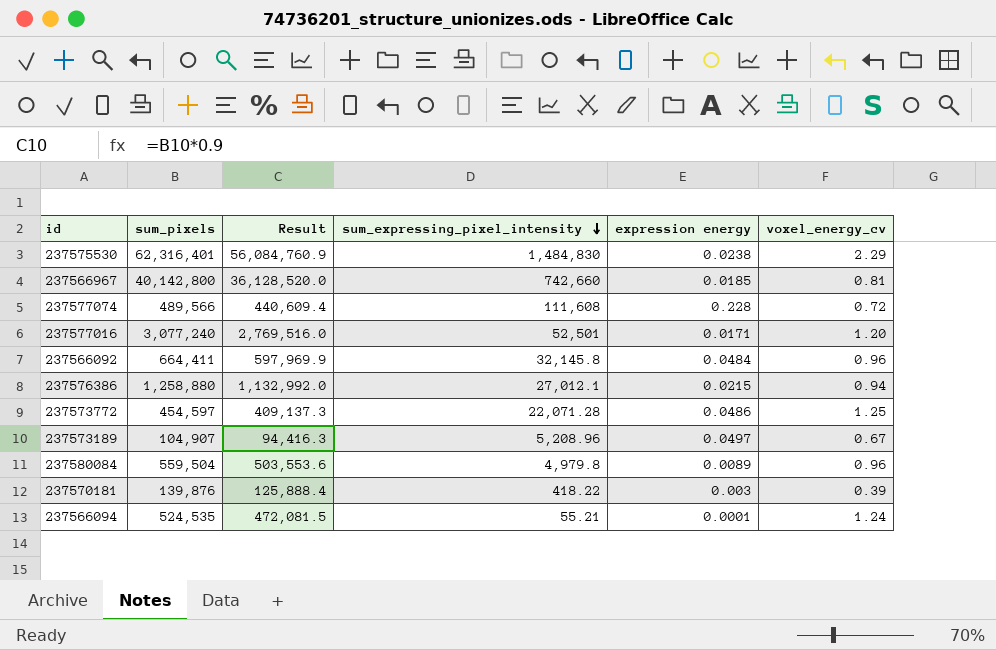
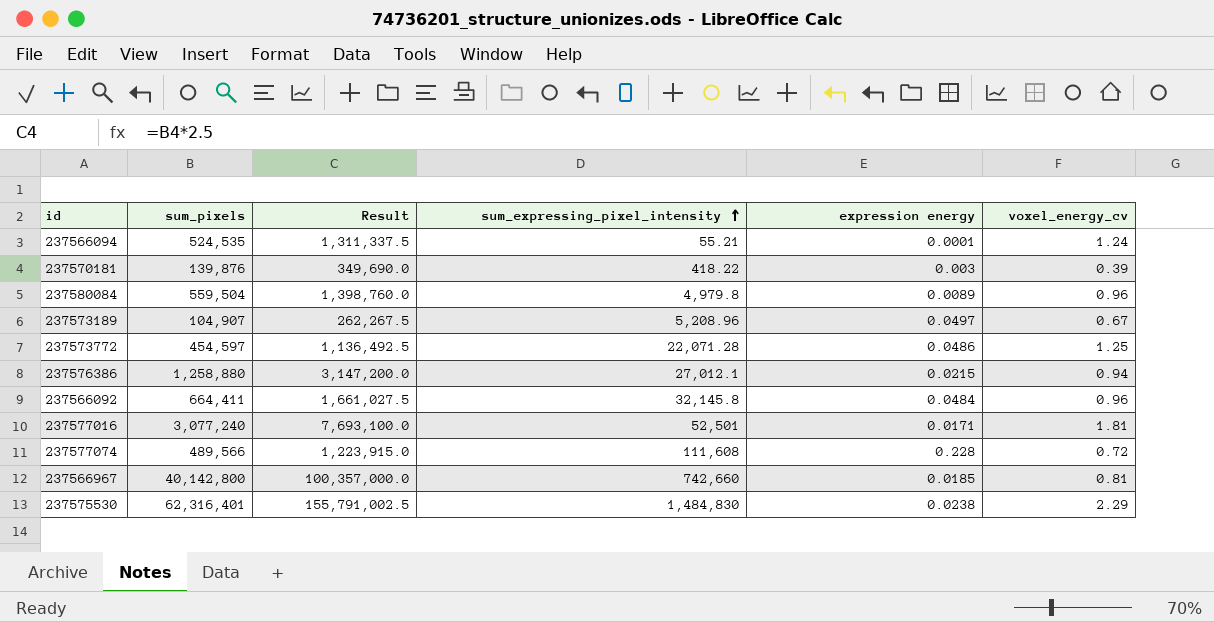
row order: sum_expressing_pixel_intensity descending -> sum_expressing_pixel_intensity ascending
column Result | formula: [sum_pixels] * 0.9 -> [sum_pixels] * 2.5
237577016 | voxel_energy_cv: 1.20 -> 1.81

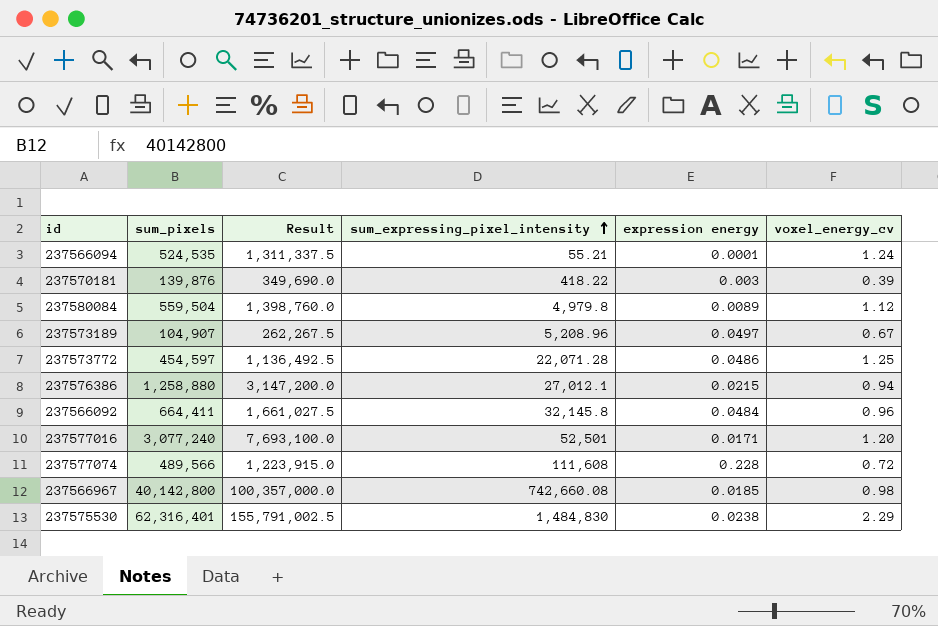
237580084 | voxel_energy_cv: 0.96 -> 1.12
237577016 | voxel_energy_cv: 1.81 -> 1.20
237566967 | sum_expressing_pixel_intensity: 742,660 -> 742,660.08
237566967 | voxel_energy_cv: 0.81 -> 0.98

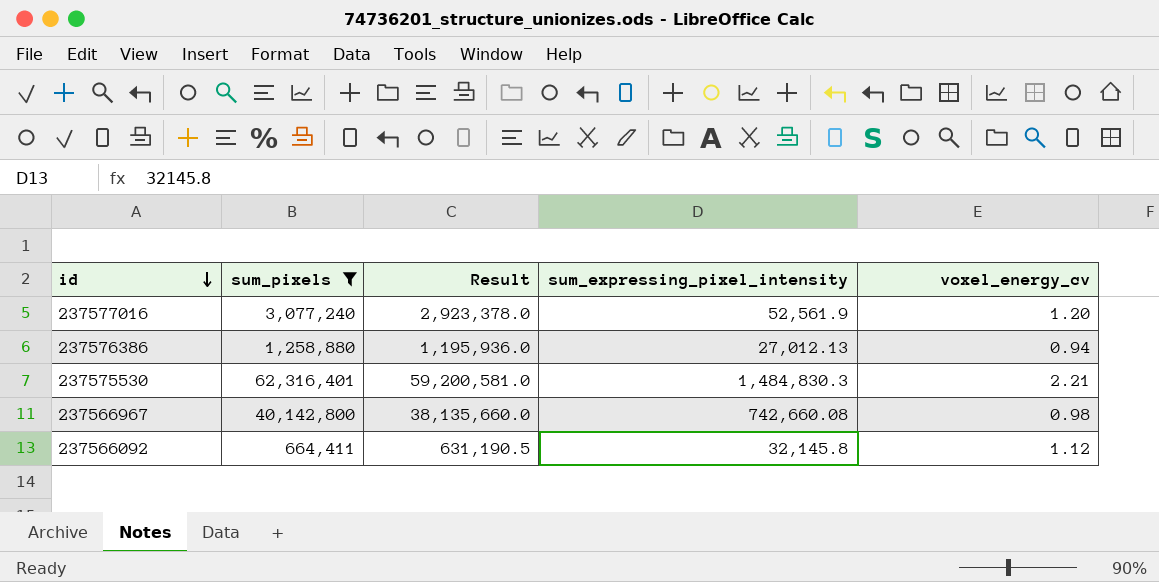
filter: none -> sum_pixels >= 664,411
row order: sum_expressing_pixel_intensity ascending -> id descending
column expression energy | formula: [sum_expressing_pixel_intensity] / [sum_pixels] -> none
column Result | formula: [sum_pixels] * 2.5 -> [sum_pixels] * 0.95
237577016 | sum_expressing_pixel_intensity: 52,501 -> 52,561.9
237576386 | sum_expressing_pixel_intensity: 27,012.1 -> 27,012.13
237575530 | sum_expressing_pixel_intensity: 1,484,830 -> 1,484,830.3
237575530 | voxel_energy_cv: 2.29 -> 2.21
237566092 | voxel_energy_cv: 0.96 -> 1.12

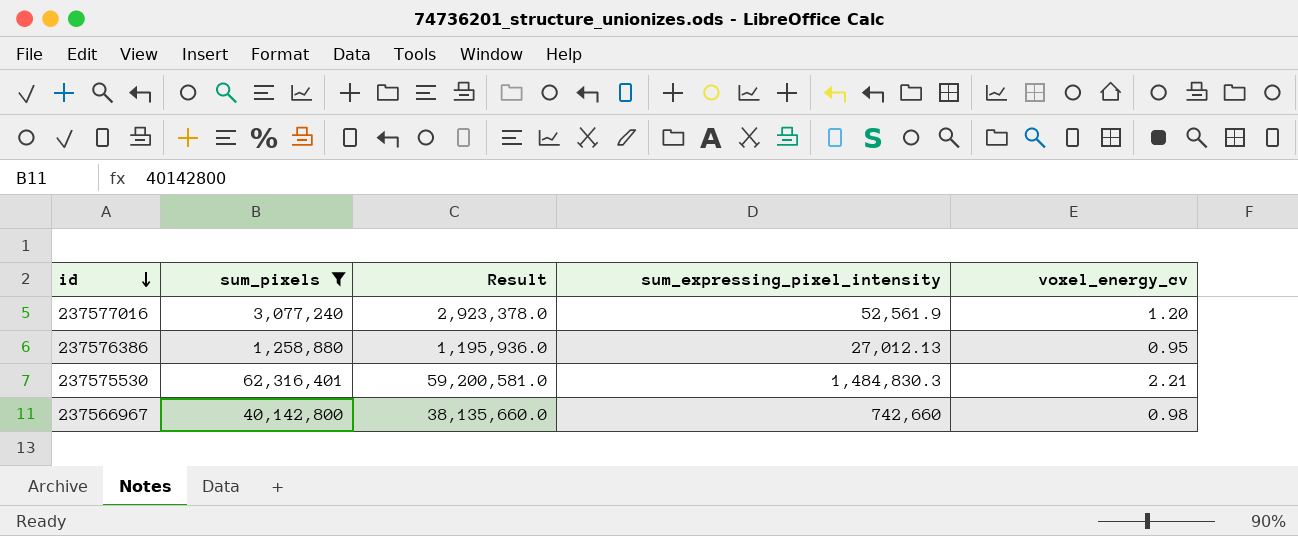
row 237566092: 664,411 | 631,190.5 | 32,145.8 | 1.12 -> none
237576386 | voxel_energy_cv: 0.94 -> 0.95
237566967 | sum_expressing_pixel_intensity: 742,660.08 -> 742,660

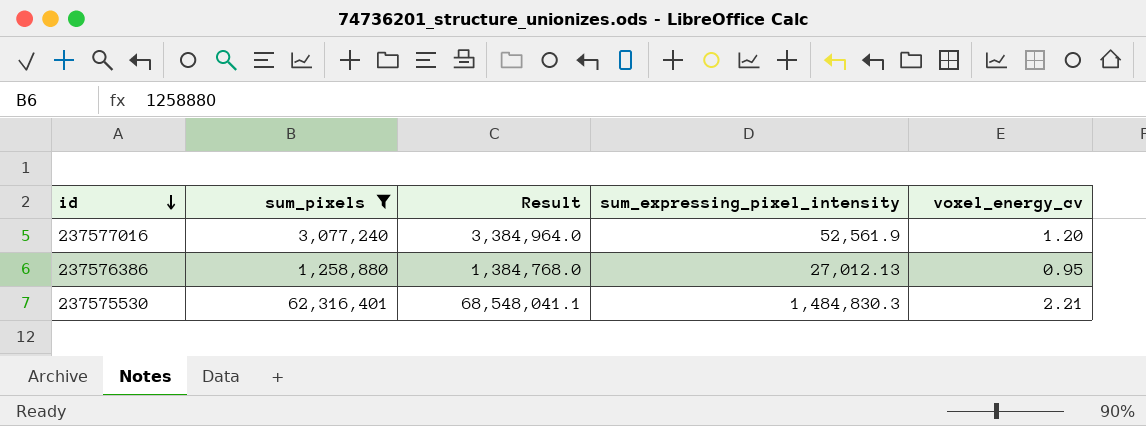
column Result | formula: [sum_pixels] * 0.95 -> [sum_pixels] * 1.1
row 237566967: 40,142,800 | 38,135,660.0 | 742,660 | 0.98 -> none

